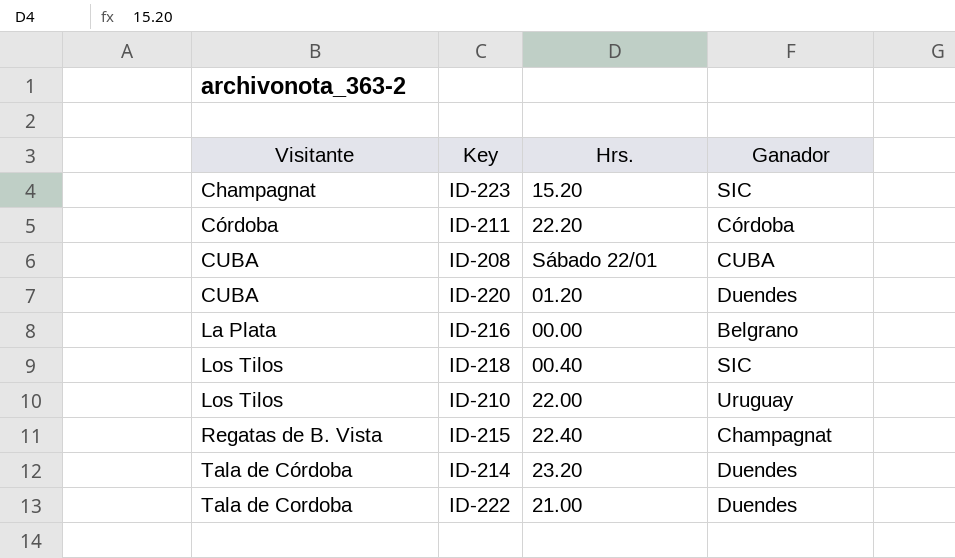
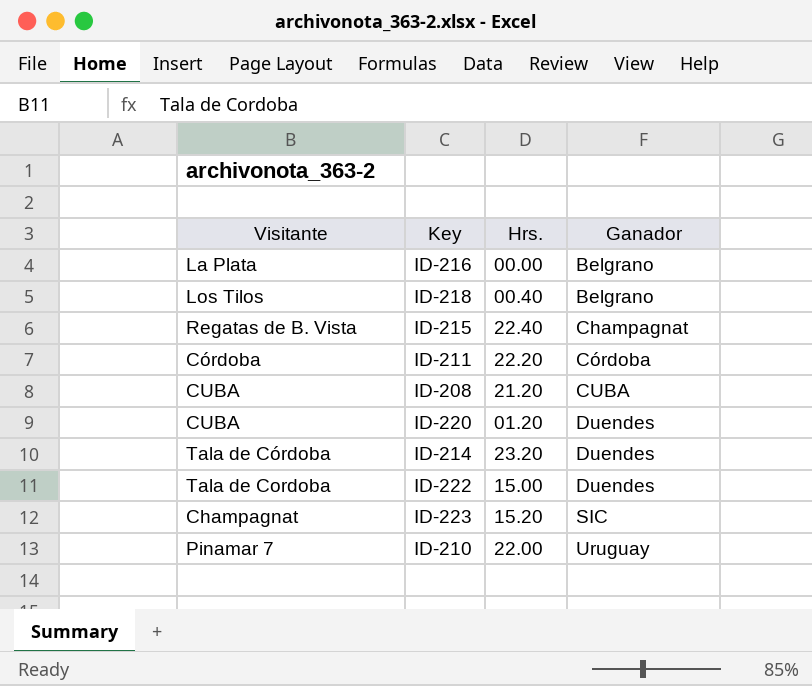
row order: Visitante ascending -> Ganador ascending
ID-218 | Ganador: SIC -> Belgrano
ID-208 | Hrs.: Sábado 22/01 -> 21.20
ID-222 | Hrs.: 21.00 -> 15.00
ID-210 | Visitante: Los Tilos -> Pinamar 7

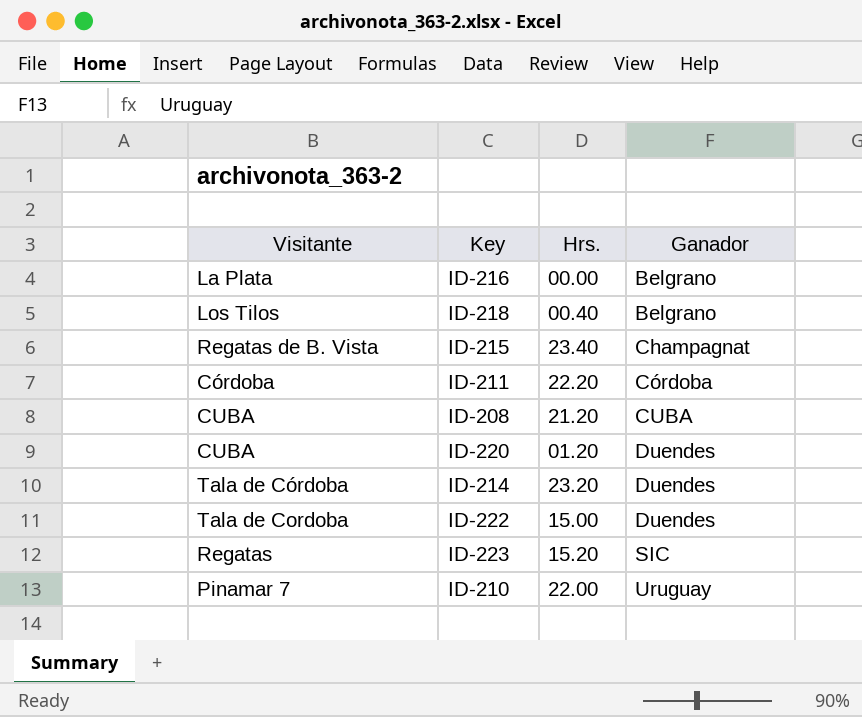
ID-215 | Hrs.: 22.40 -> 23.40
ID-223 | Visitante: Champagnat -> Regatas

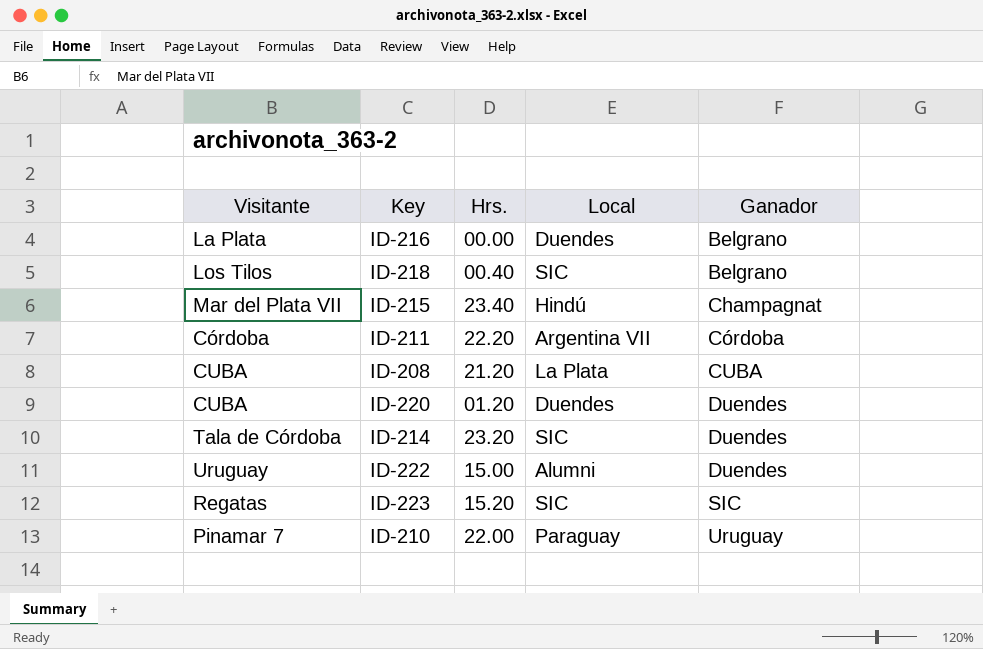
column Local | position: none -> 4
ID-215 | Visitante: Regatas de B. Vista -> Mar del Plata VII
ID-222 | Visitante: Tala de Cordoba -> Uruguay

